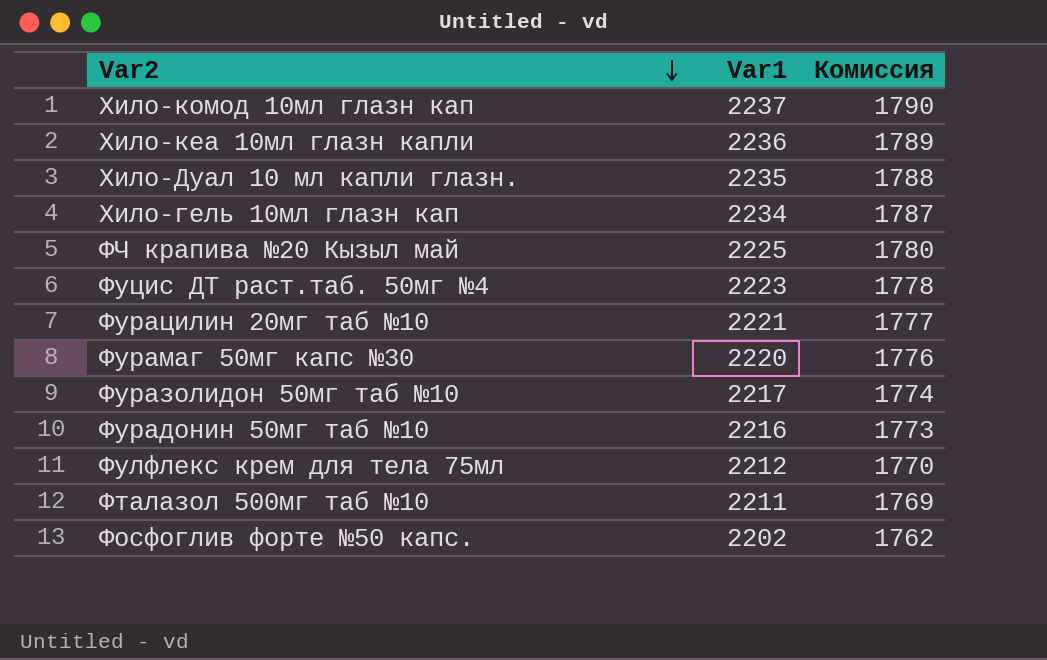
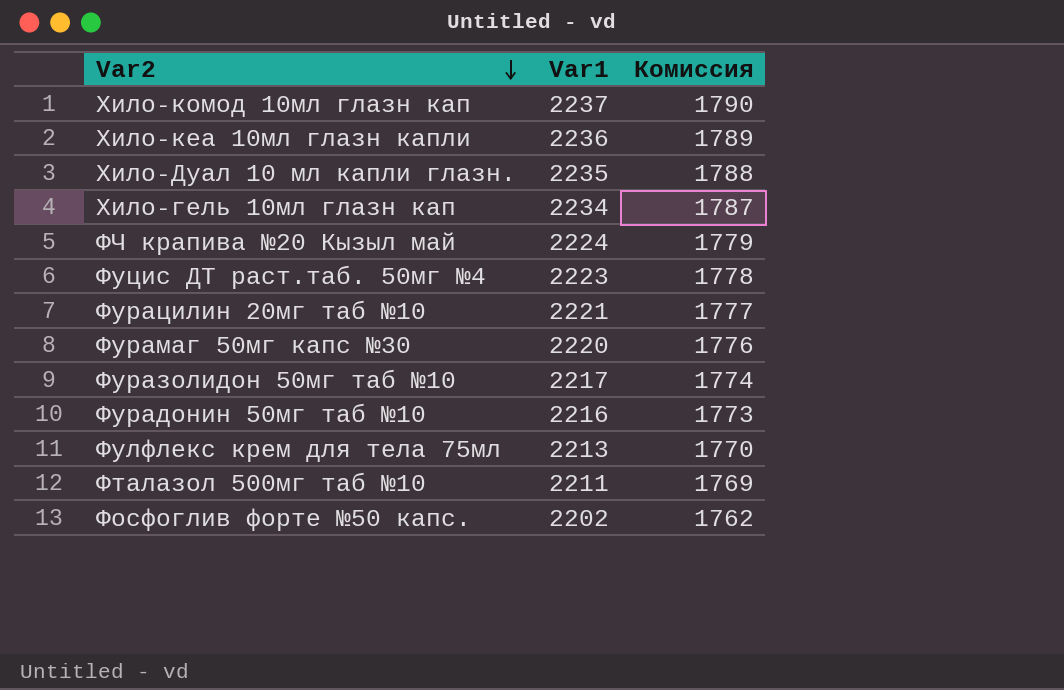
ФЧ крапива №20 Кызыл май | Var1: 2225 -> 2224
ФЧ крапива №20 Кызыл май | Комиссия: 1780 -> 1779
Фулфлекс крем для тела 75мл | Var1: 2212 -> 2213

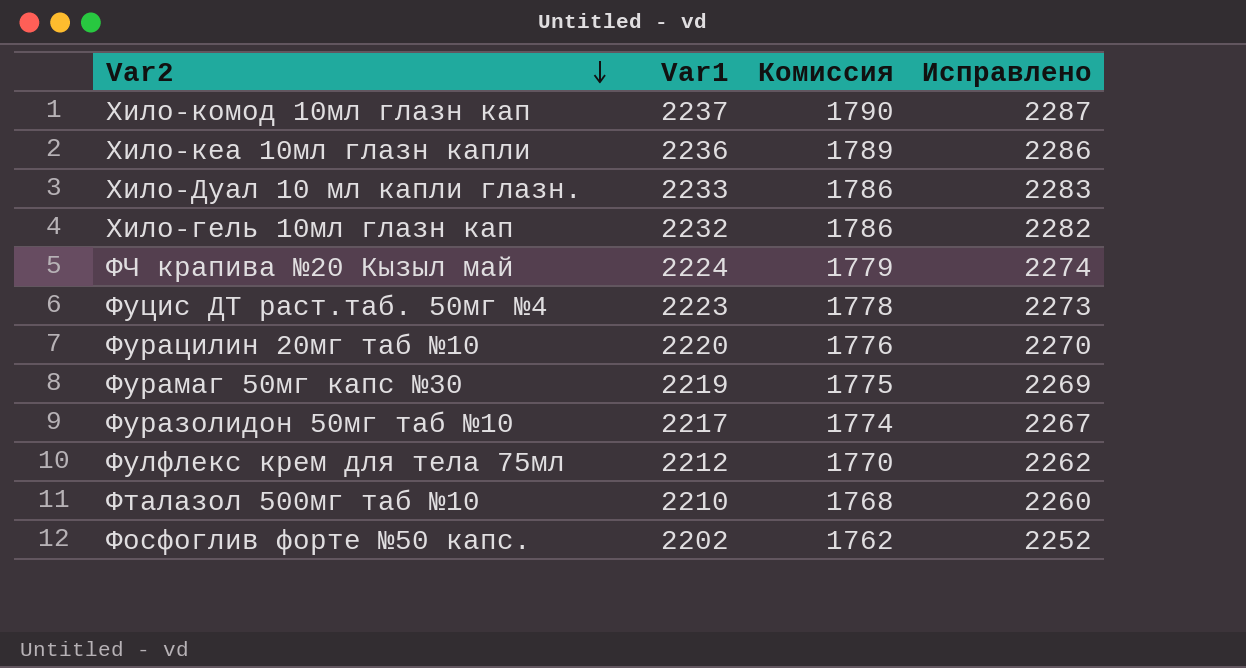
column Исправлено | formula: none -> [Var1] + 50
row Фурадонин 50мг таб №10: 2216 | 1773 -> none
Хило-Дуал 10 мл капли глазн. | Var1: 2235 -> 2233
Хило-Дуал 10 мл капли глазн. | Комиссия: 1788 -> 1786
Хило-гель 10мл глазн кап | Var1: 2234 -> 2232
Хило-гель 10мл глазн кап | Комиссия: 1787 -> 1786
Фурацилин 20мг таб №10 | Var1: 2221 -> 2220
Фурацилин 20мг таб №10 | Комиссия: 1777 -> 1776
Фурамаг 50мг капс №30 | Var1: 2220 -> 2219
Фурамаг 50мг капс №30 | Комиссия: 1776 -> 1775
Фулфлекс крем для тела 75мл | Var1: 2213 -> 2212
Фталазол 500мг таб №10 | Var1: 2211 -> 2210
Фталазол 500мг таб №10 | Комиссия: 1769 -> 1768

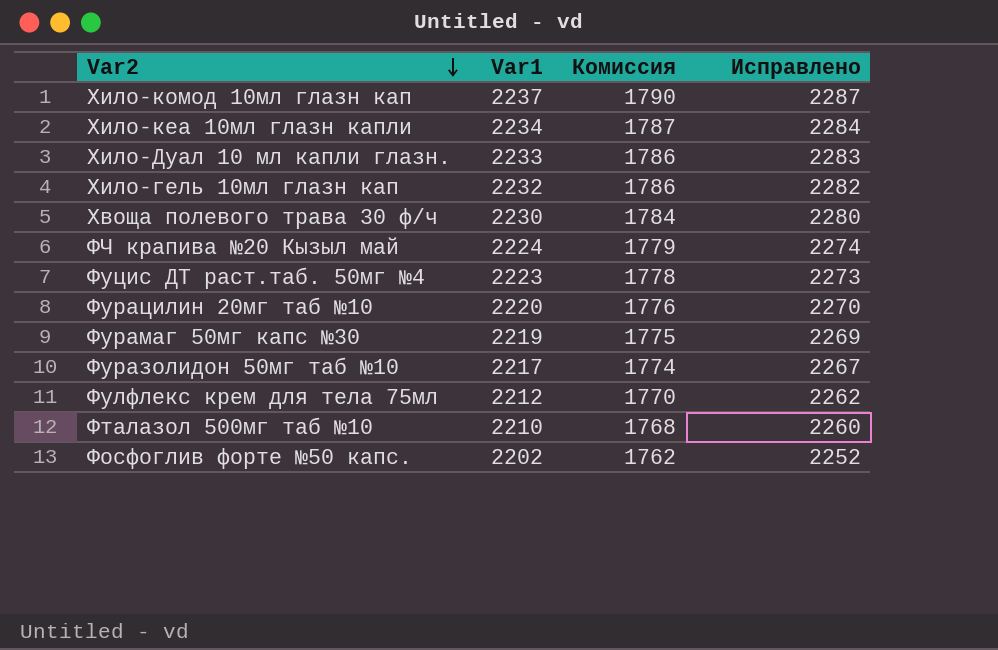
Хило-кеа 10мл глазн капли | Var1: 2236 -> 2234
Хило-кеа 10мл глазн капли | Комиссия: 1789 -> 1787
Хило-кеа 10мл глазн капли | Исправлено: 2286 -> 2284
row Хвоща полевого трава 30 ф/ч: none -> 2230 | 1784 | 2280

